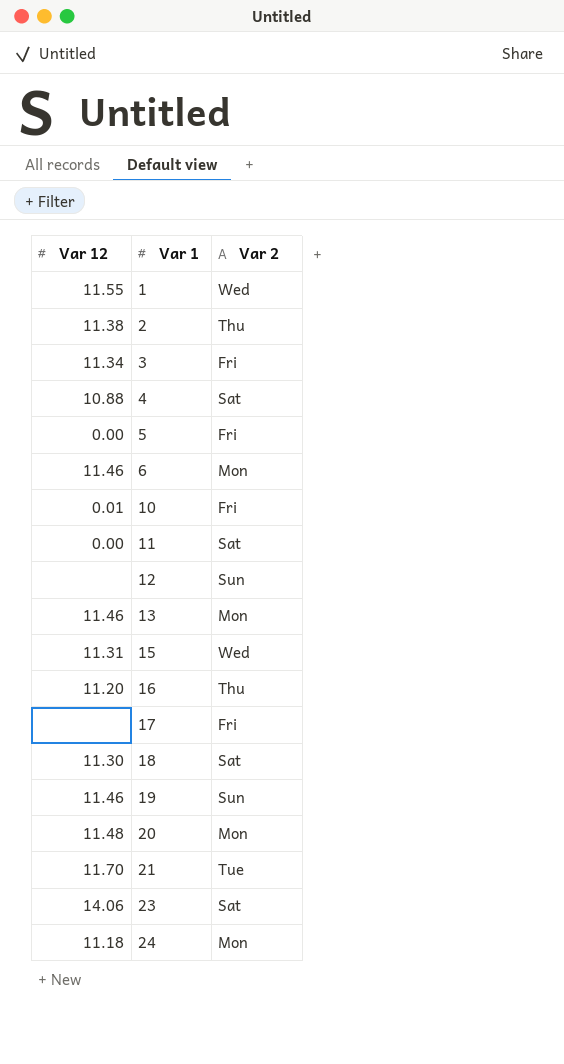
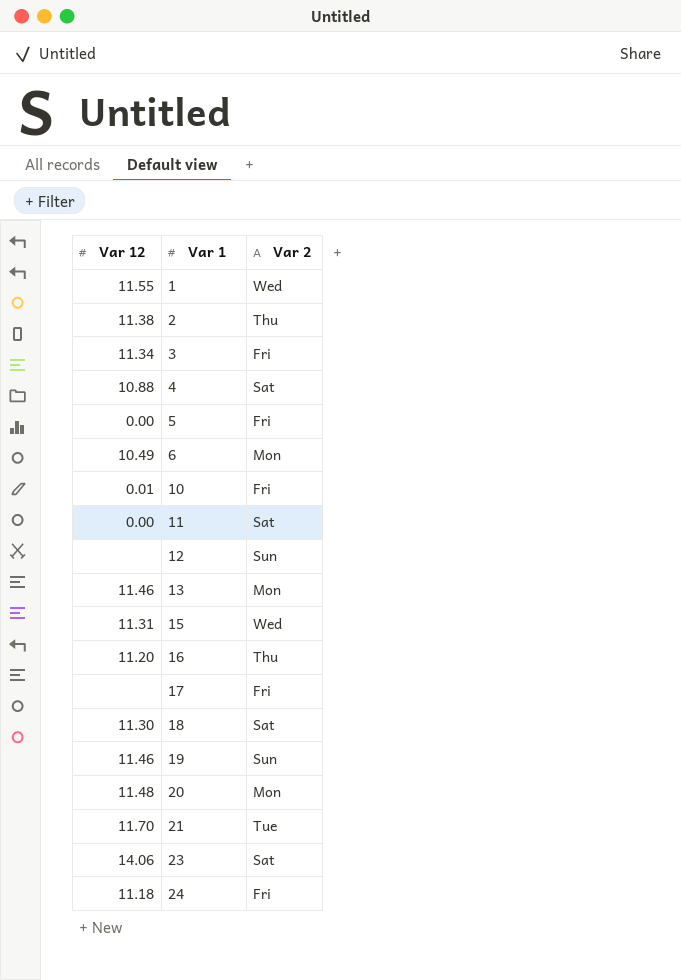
6 | Var 12: 11.46 -> 10.49
24 | Var 2: Mon -> Fri

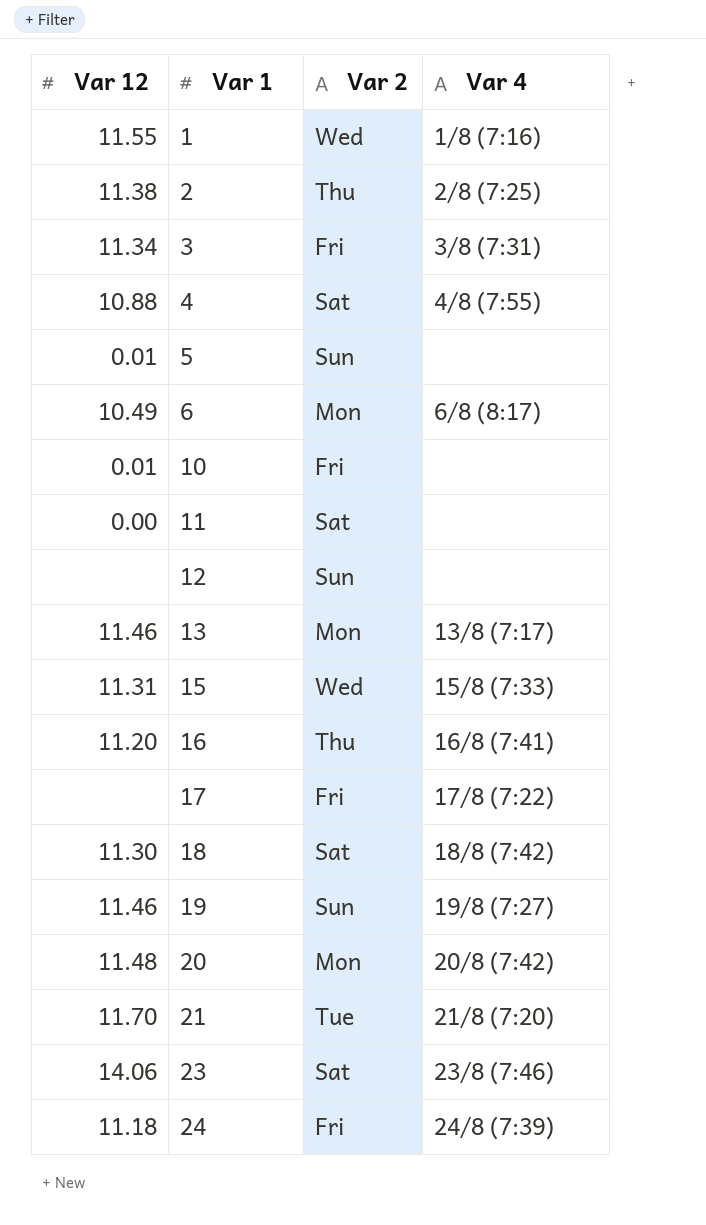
column Var 4 | position: none -> 4
5 | Var 12: 0.00 -> 0.01
5 | Var 2: Fri -> Sun

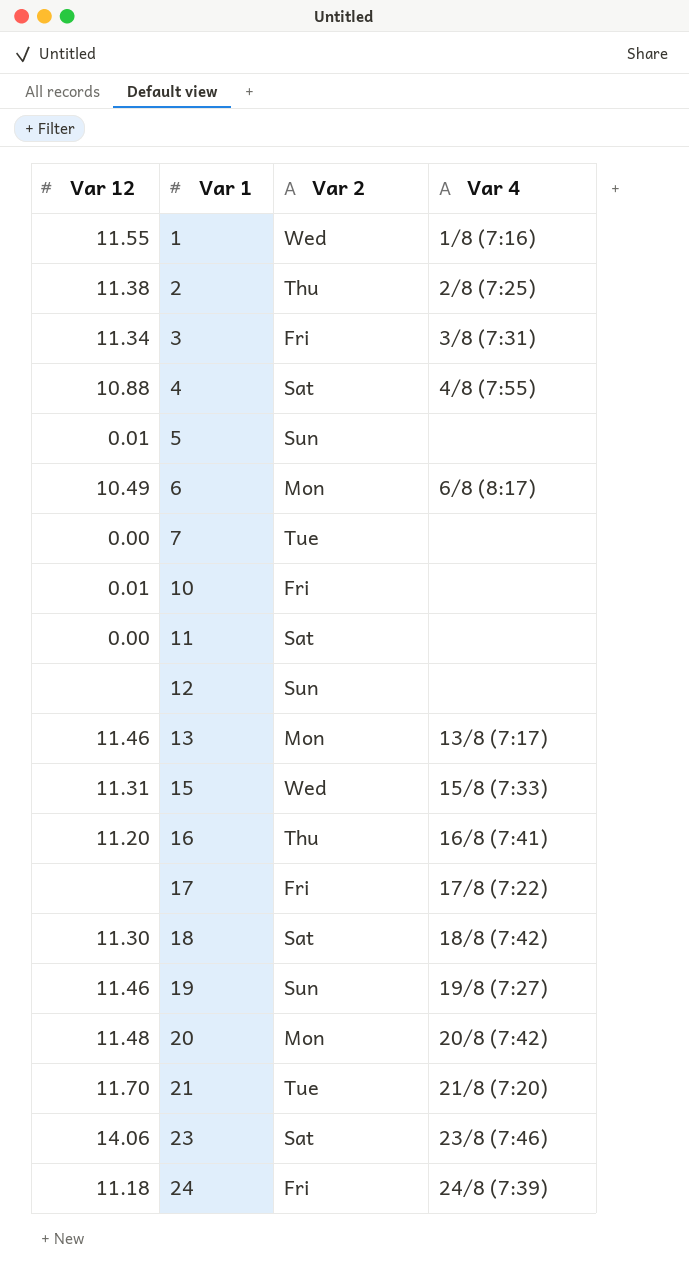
row 7: none -> 0.00 | Tue | none

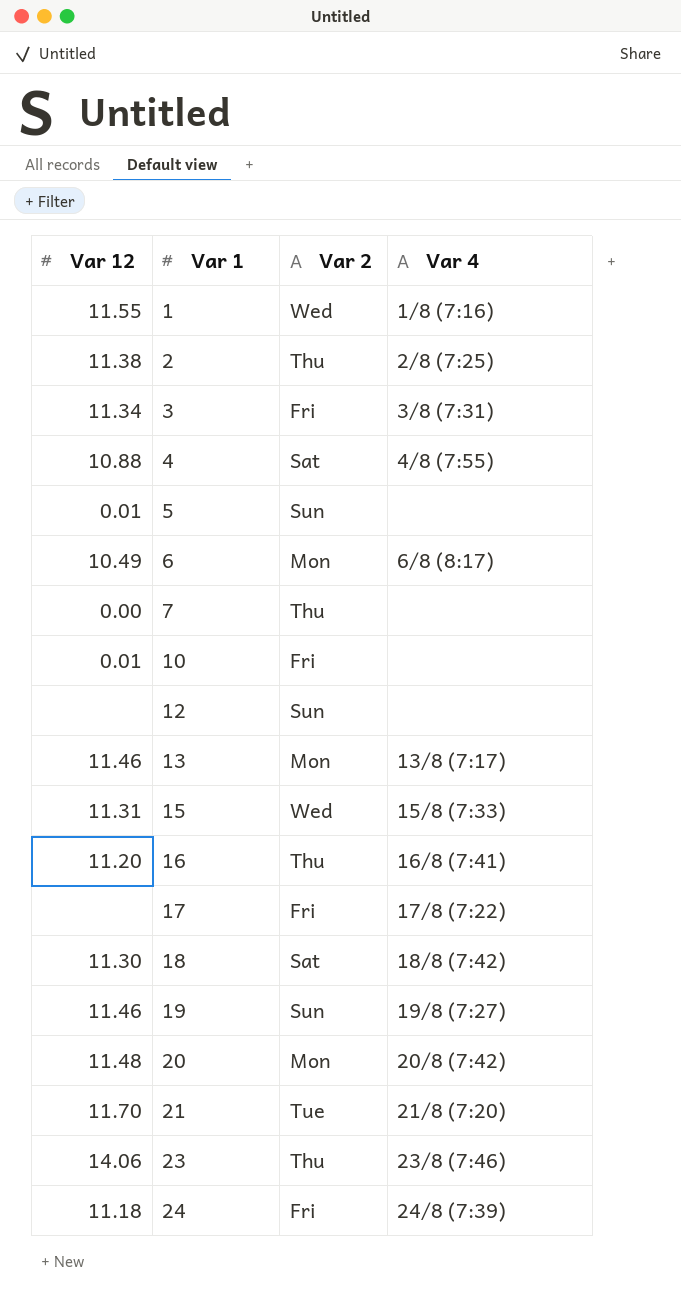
row 11: 0.00 | Sat | none -> none
7 | Var 2: Tue -> Thu
23 | Var 2: Sat -> Thu

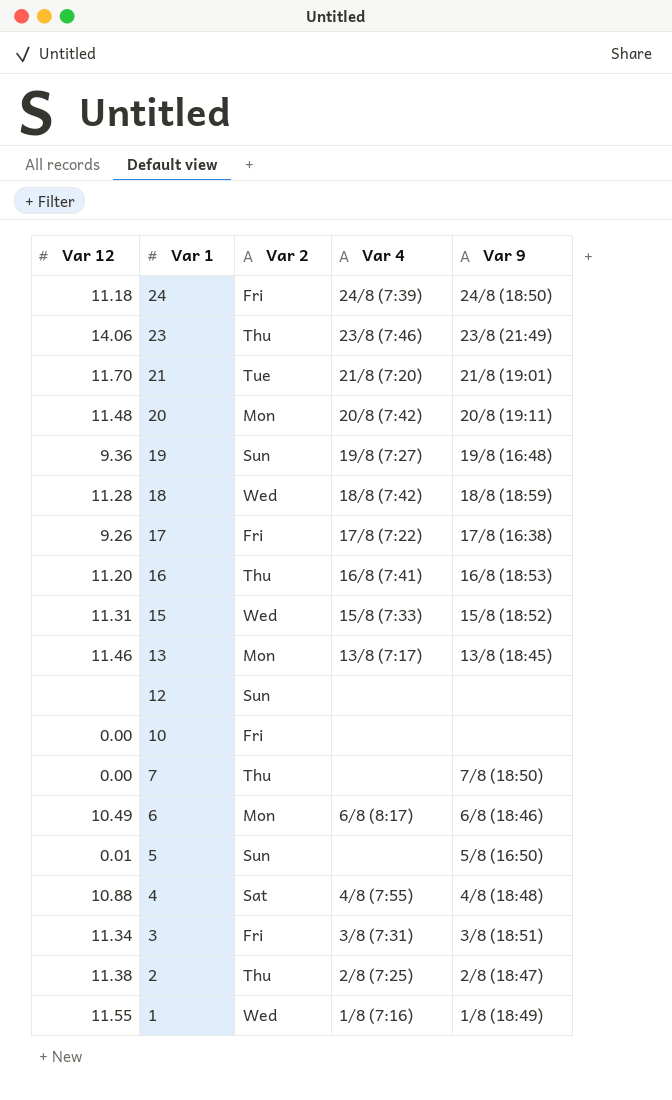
row order: Var 1 ascending -> Var 1 descending
column Var 9 | position: none -> 5
19 | Var 12: 11.46 -> 9.36
18 | Var 12: 11.30 -> 11.28
18 | Var 2: Sat -> Wed
17 | Var 12: none -> 9.26
10 | Var 12: 0.01 -> 0.00

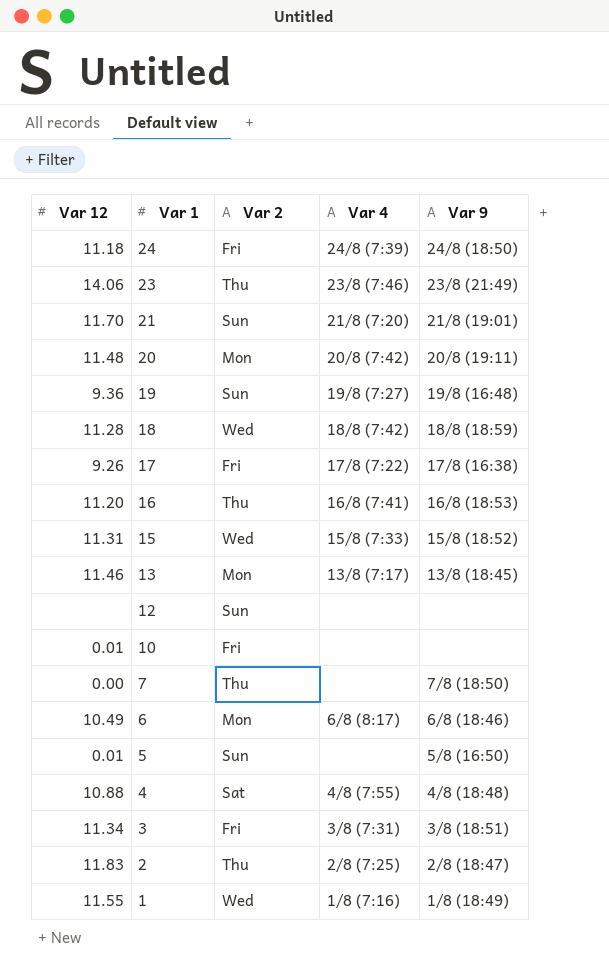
21 | Var 2: Tue -> Sun
10 | Var 12: 0.00 -> 0.01
2 | Var 12: 11.38 -> 11.83

